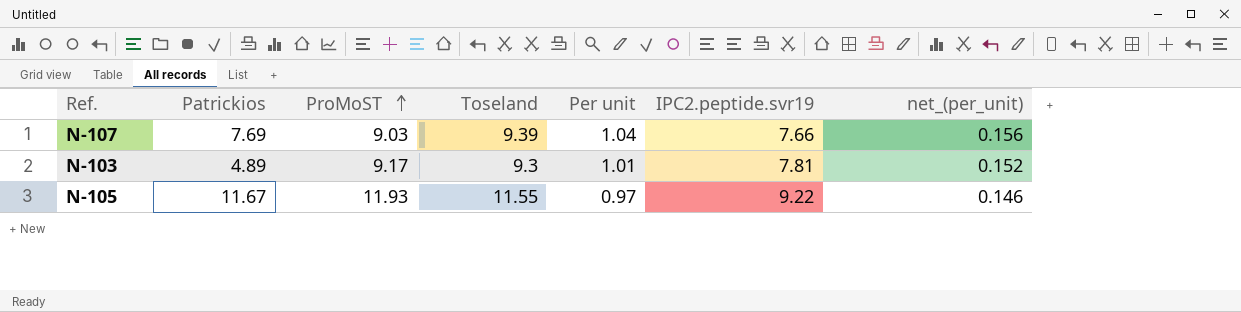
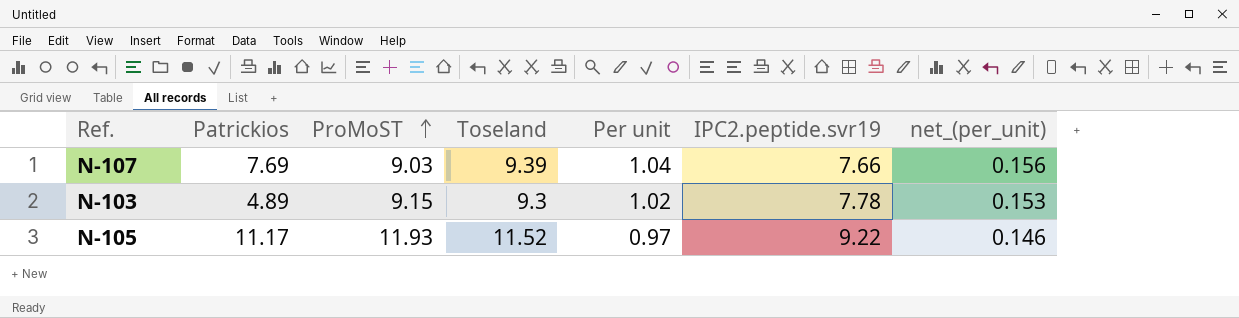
N-103 | ProMoST: 9.17 -> 9.15
N-103 | Per unit: 1.01 -> 1.02
N-103 | IPC2.peptide.svr19: 7.81 -> 7.78
N-103 | net_(per_unit): 0.152 -> 0.153
N-105 | Patrickios: 11.67 -> 11.17
N-105 | Toseland: 11.55 -> 11.52

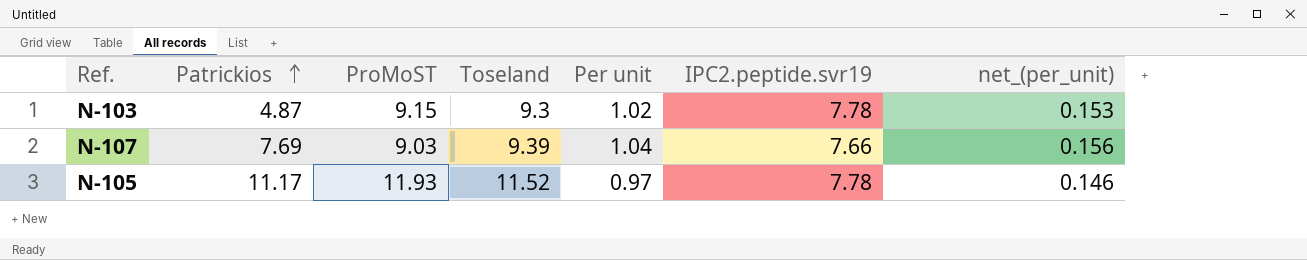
row order: ProMoST ascending -> Patrickios ascending
N-103 | Patrickios: 4.89 -> 4.87
N-105 | IPC2.peptide.svr19: 9.22 -> 7.78

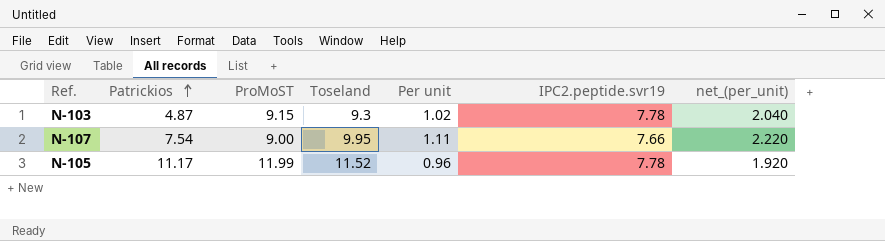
column net_(per_unit) | formula: [Per unit] * 0.15 -> [Per unit] * 2
N-107 | Patrickios: 7.69 -> 7.54
N-107 | ProMoST: 9.03 -> 9.00
N-107 | Toseland: 9.39 -> 9.95
N-107 | Per unit: 1.04 -> 1.11
N-105 | ProMoST: 11.93 -> 11.99
N-105 | Per unit: 0.97 -> 0.96

